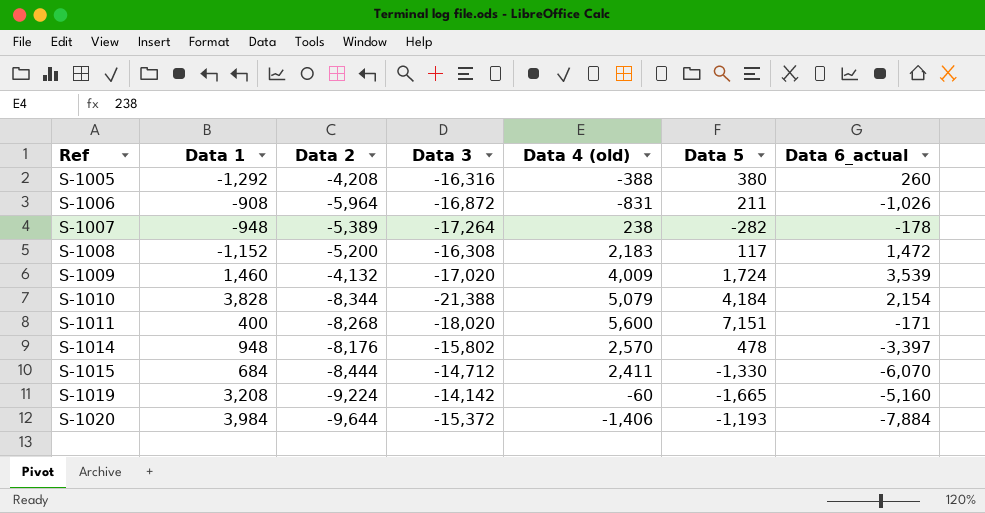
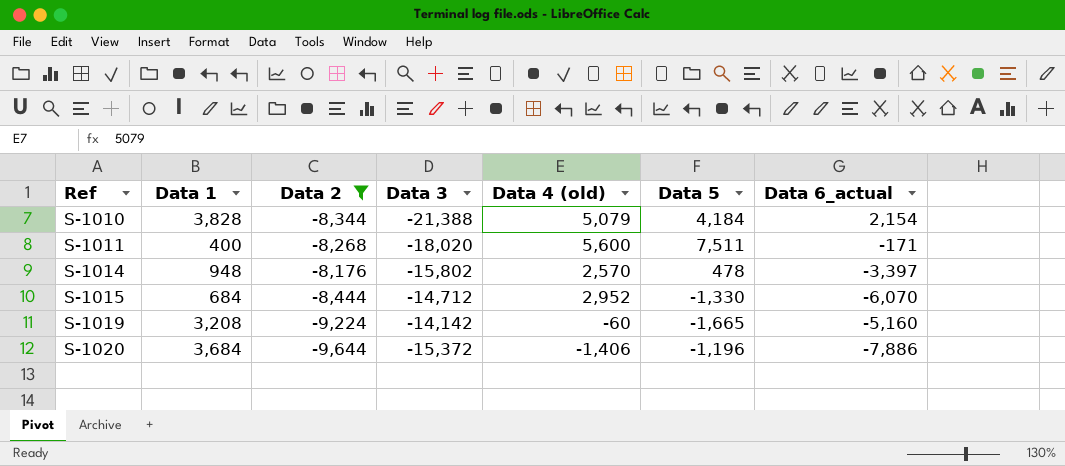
filter: none -> Data 2 <= -8,176
S-1011 | Data 5: 7,151 -> 7,511
S-1015 | Data 4 (old): 2,411 -> 2,952
S-1020 | Data 1: 3,984 -> 3,684
S-1020 | Data 5: -1,193 -> -1,196
S-1020 | Data 6_actual: -7,884 -> -7,886

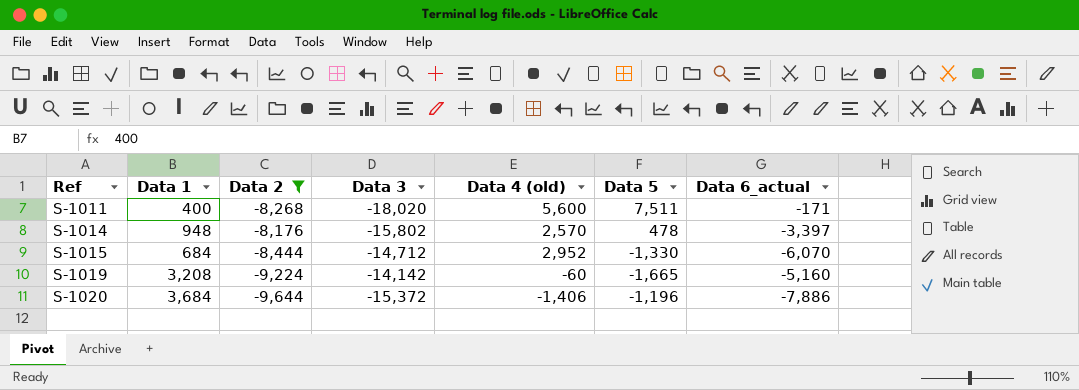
row S-1010: 3,828 | -8,344 | -21,388 | 5,079 | 4,184 | 2,154 -> none

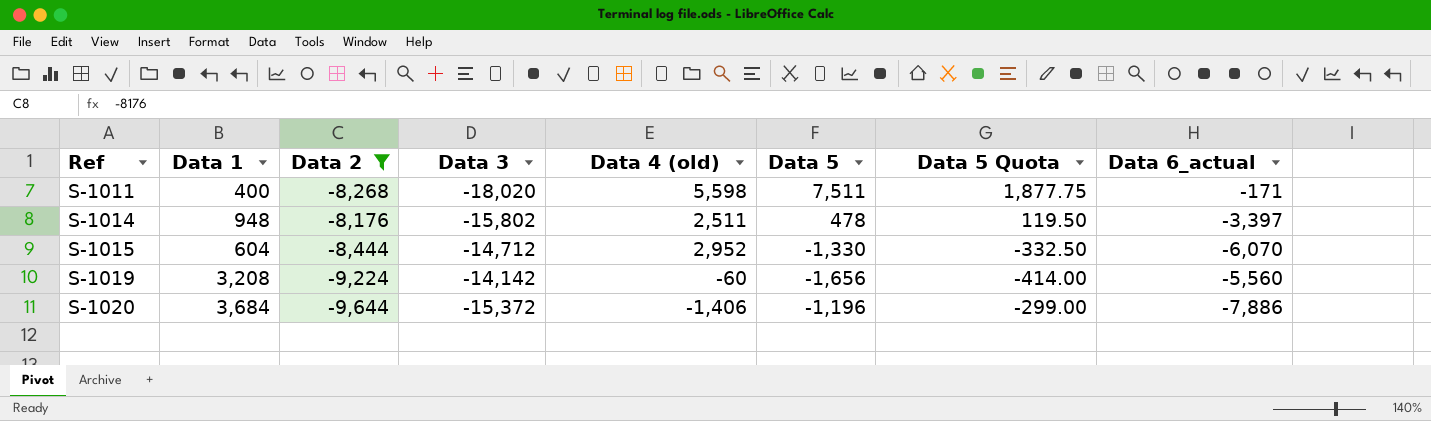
column Data 5 Quota | formula: none -> [Data 5] * 0.25
S-1011 | Data 4 (old): 5,600 -> 5,598
S-1014 | Data 4 (old): 2,570 -> 2,511
S-1015 | Data 1: 684 -> 604
S-1019 | Data 5: -1,665 -> -1,656
S-1019 | Data 6_actual: -5,160 -> -5,560

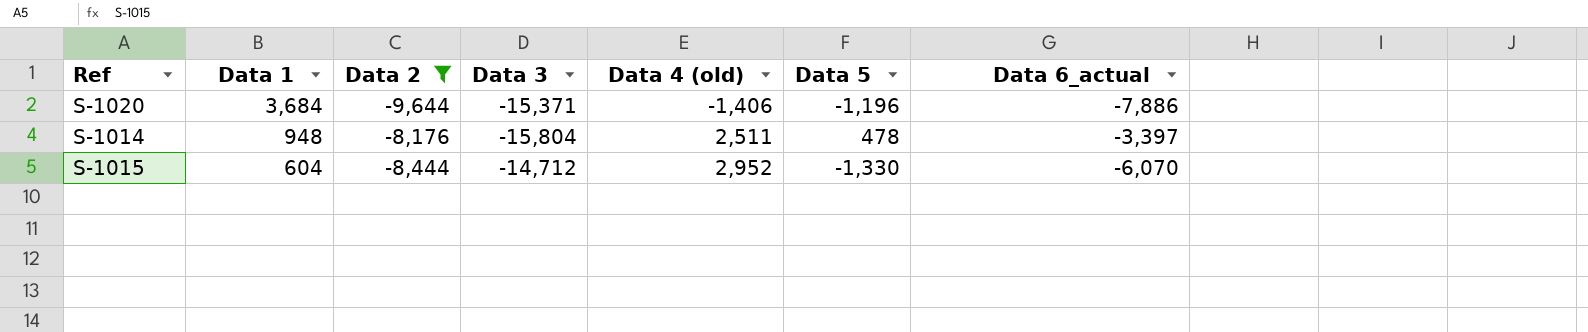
row order: Ref ascending -> Data 1 descending
column Data 5 Quota | formula: [Data 5] * 0.25 -> none
row S-1011: 400 | -8,268 | -18,020 | 5,598 | 7,511 | 1,877.75 | -171 -> none
row S-1019: 3,208 | -9,224 | -14,142 | -60 | -1,656 | -414.00 | -5,560 -> none
S-1020 | Data 3: -15,372 -> -15,371
S-1014 | Data 3: -15,802 -> -15,804

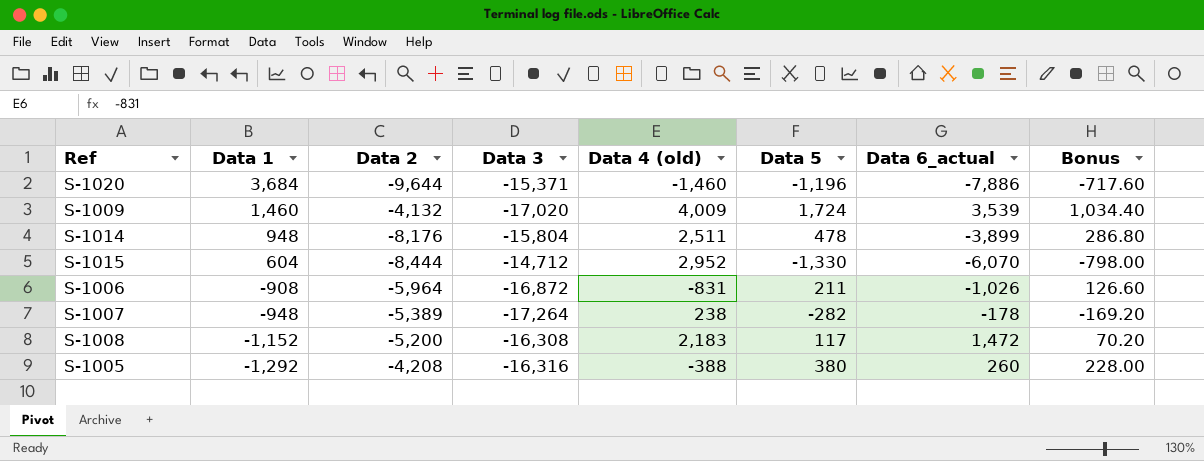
filter: Data 2 <= -8,176 -> none
column Bonus | formula: none -> [Data 5] * 0.6
S-1020 | Data 4 (old): -1,406 -> -1,460
S-1014 | Data 6_actual: -3,397 -> -3,899

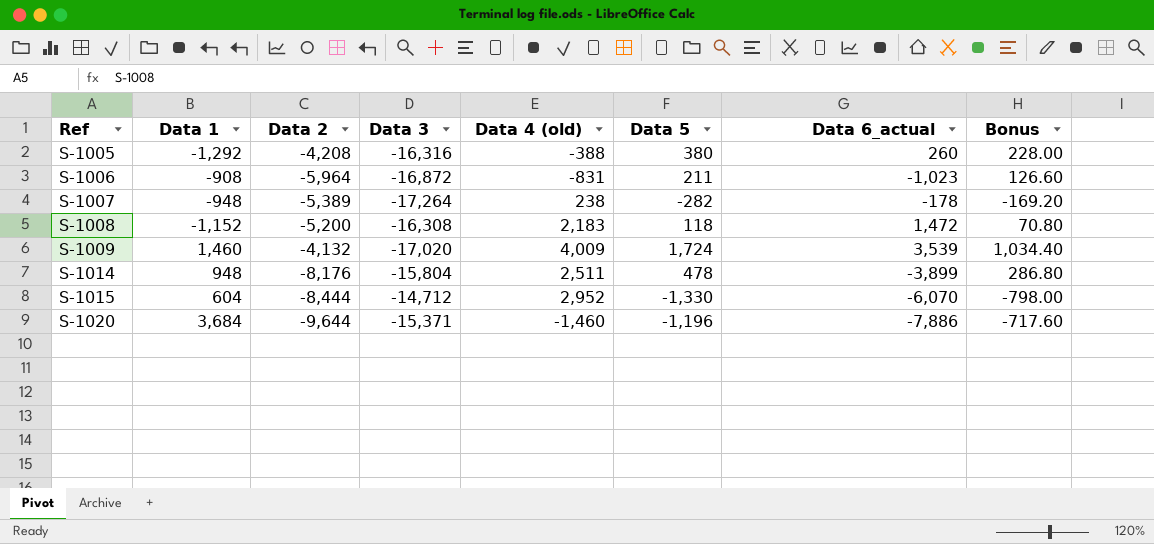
row order: Data 1 descending -> Ref ascending
S-1006 | Data 6_actual: -1,026 -> -1,023
S-1008 | Data 5: 117 -> 118
S-1008 | Bonus: 70.20 -> 70.80

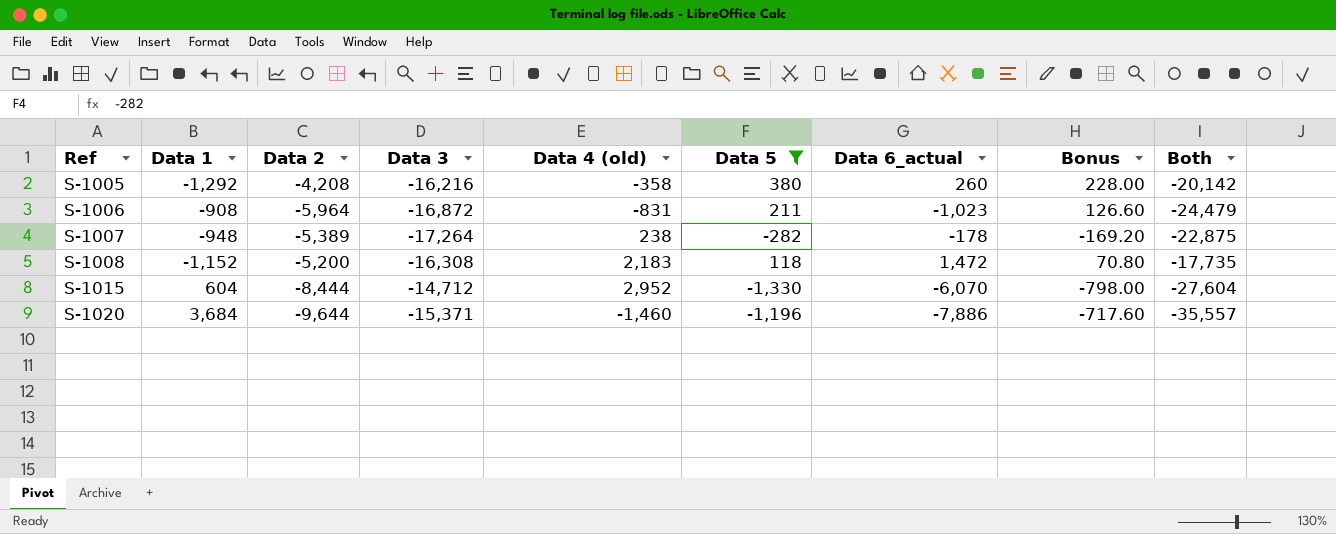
filter: none -> Data 5 <= 380
column Both | formula: none -> [Data 2] + [Data 3] + [Data 4 (old)] + [Data 5] + [Data 6_actual]
S-1005 | Data 3: -16,316 -> -16,216
S-1005 | Data 4 (old): -388 -> -358

